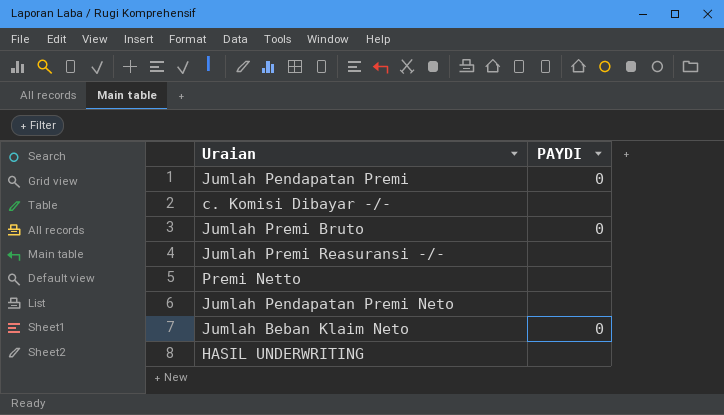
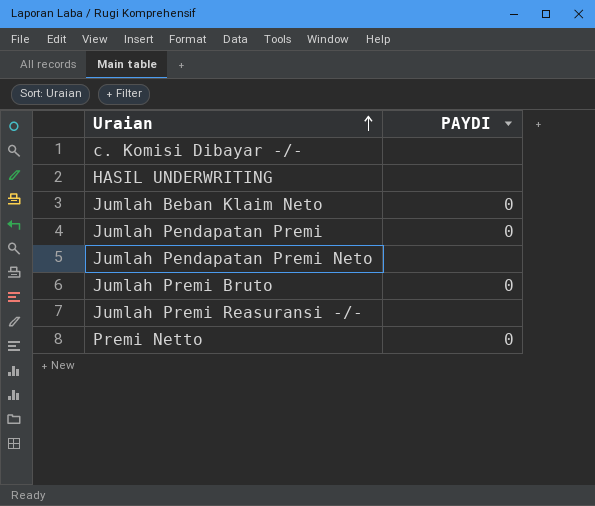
row order: none -> Uraian ascending
Premi Netto | PAYDI: none -> 0

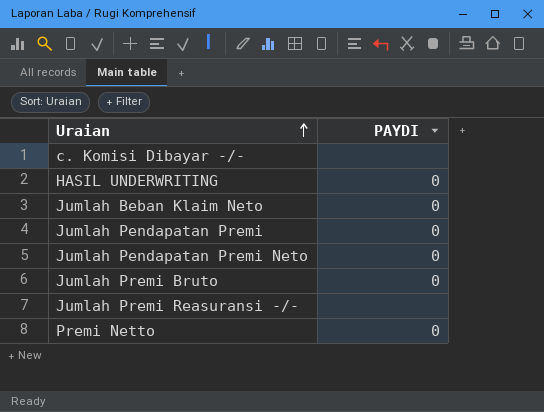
HASIL UNDERWRITING | PAYDI: none -> 0
Jumlah Pendapatan Premi Neto | PAYDI: none -> 0

